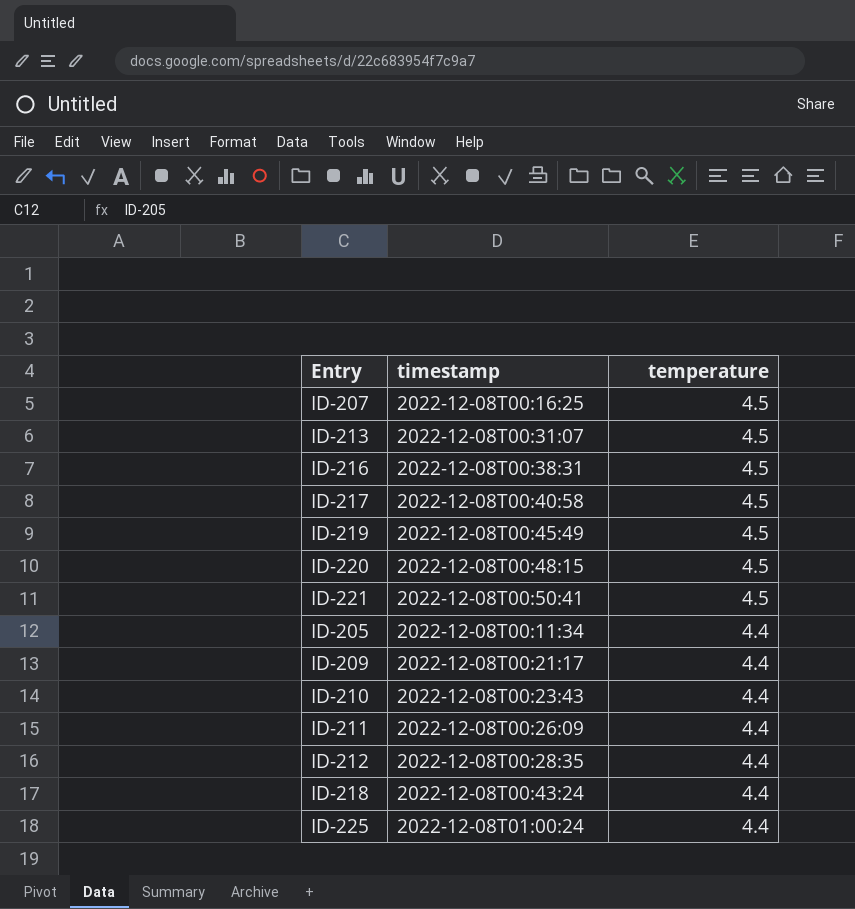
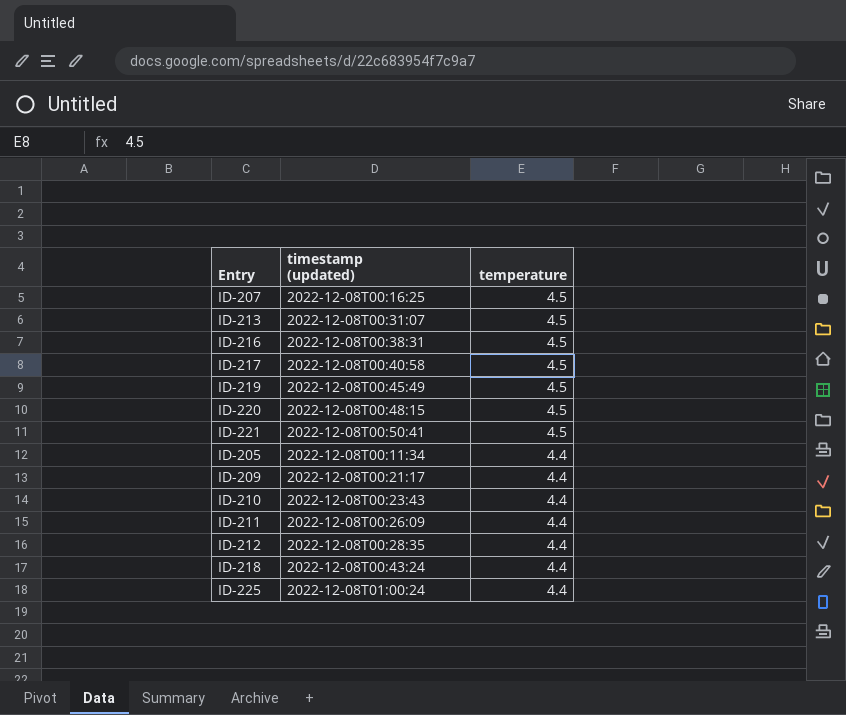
column name: timestamp -> timestamp (updated)

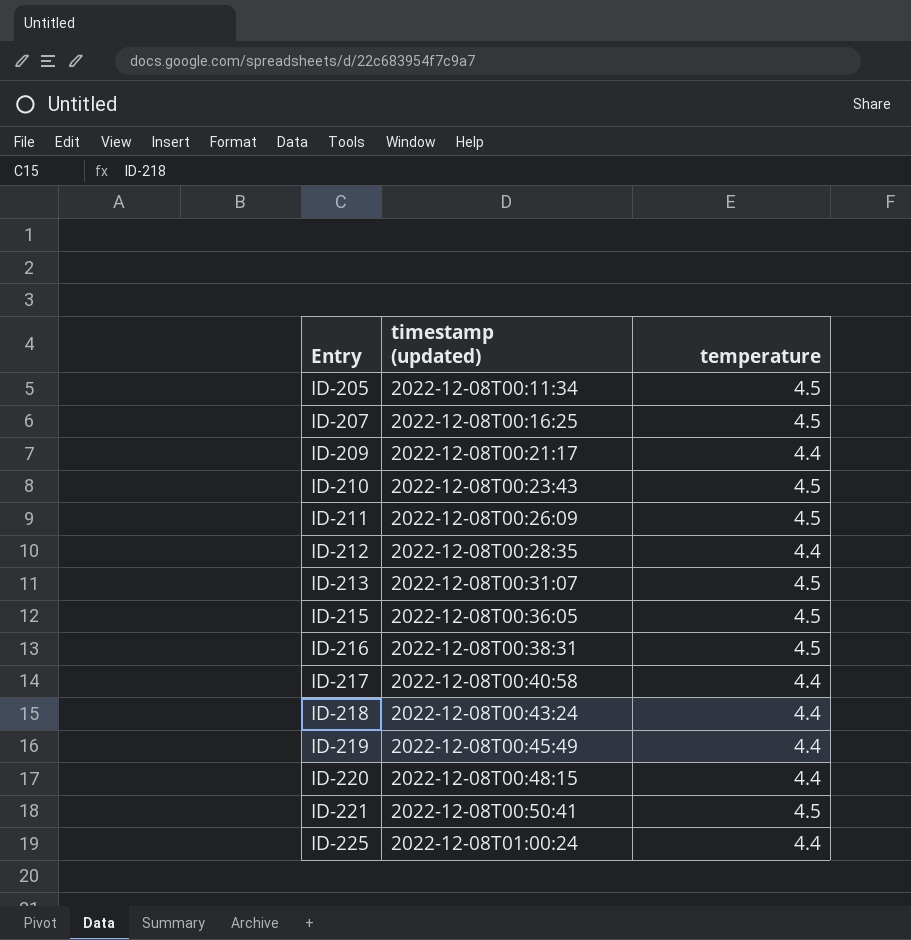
row order: temperature descending -> Entry ascending
ID-205 | temperature: 4.4 -> 4.5
ID-210 | temperature: 4.4 -> 4.5
ID-211 | temperature: 4.4 -> 4.5
row ID-215: none -> 2022-12-08T00:36:05 | 4.5
ID-217 | temperature: 4.5 -> 4.4
ID-219 | temperature: 4.5 -> 4.4
ID-220 | temperature: 4.5 -> 4.4

